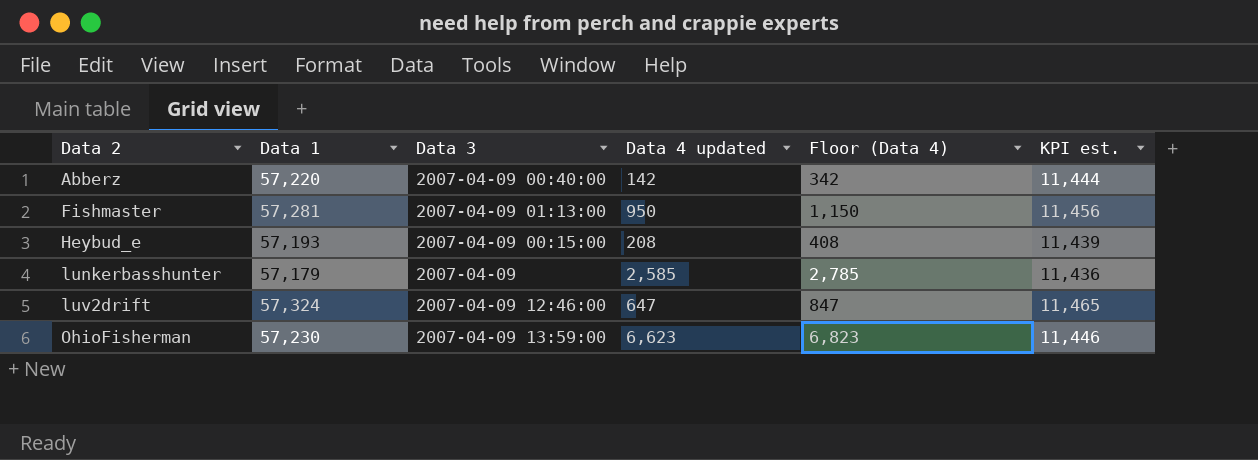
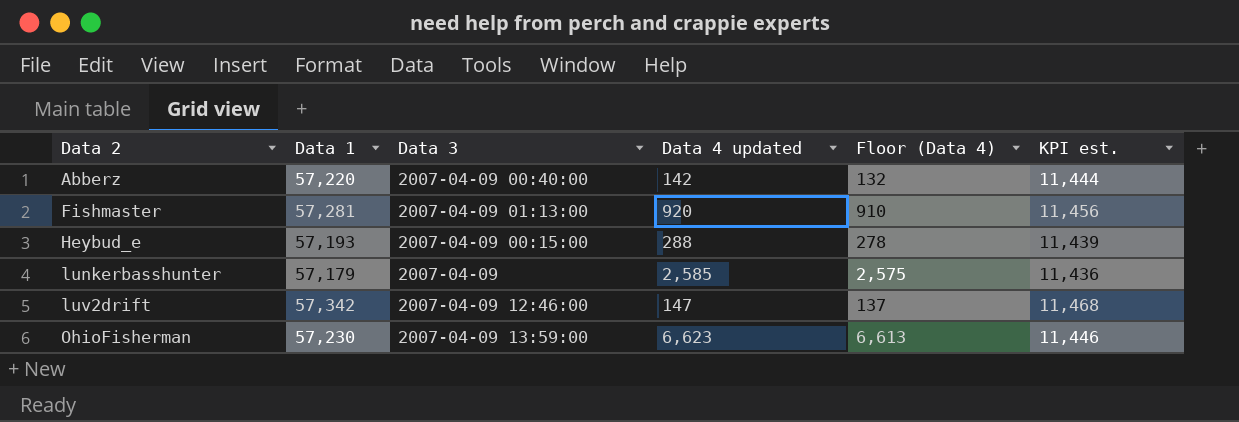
column Floor (Data 4) | formula: [Data 4 updated] + 200 -> [Data 4 updated] - 10
Fishmaster | Data 4 updated: 950 -> 920
Heybud_e | Data 4 updated: 208 -> 288
luv2drift | Data 1: 57,324 -> 57,342
luv2drift | Data 4 updated: 647 -> 147
luv2drift | KPI est.: 11,465 -> 11,468

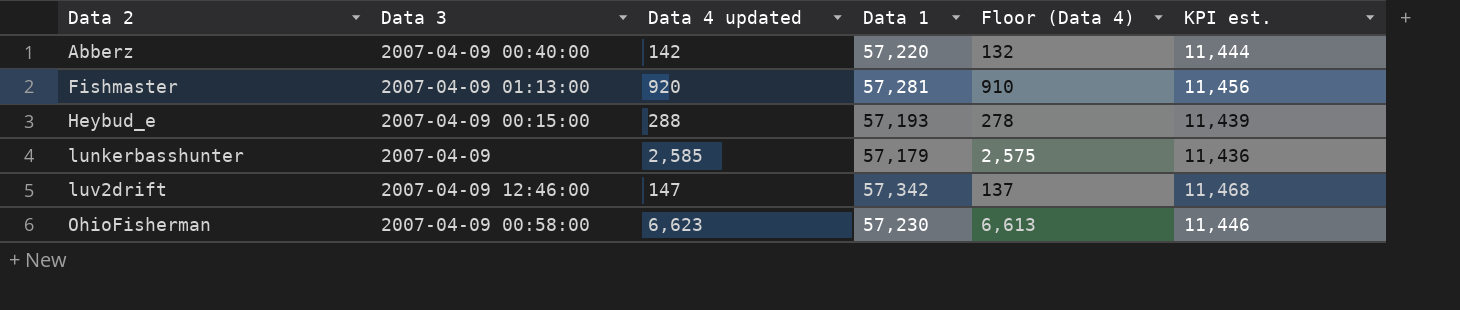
column Data 1 | position: 2 -> 4
OhioFisherman | Data 3: 2007-04-09 13:59:00 -> 2007-04-09 00:58:00

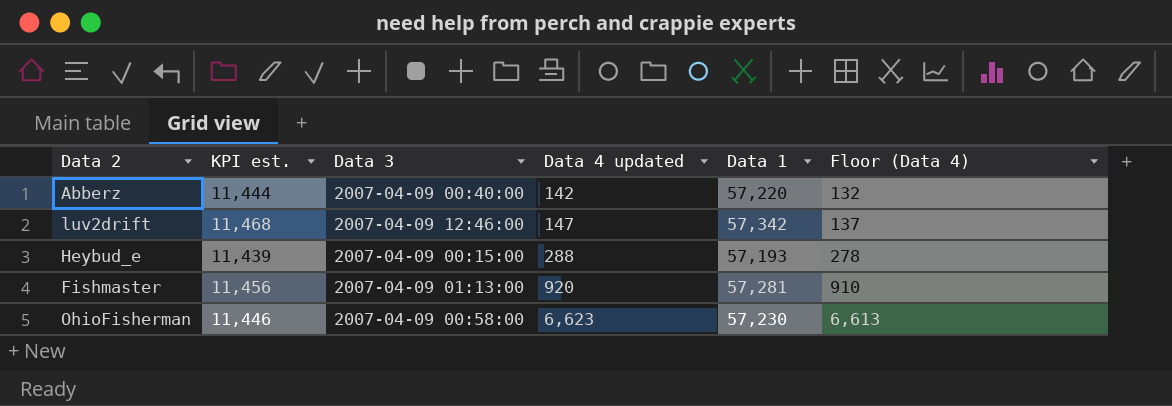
row order: Data 2 ascending -> Data 4 updated ascending
column KPI est. | position: 6 -> 2
row lunkerbasshunter: 2007-04-09 | 2,585 | 57,179 | 2,575 | 11,436 -> none

